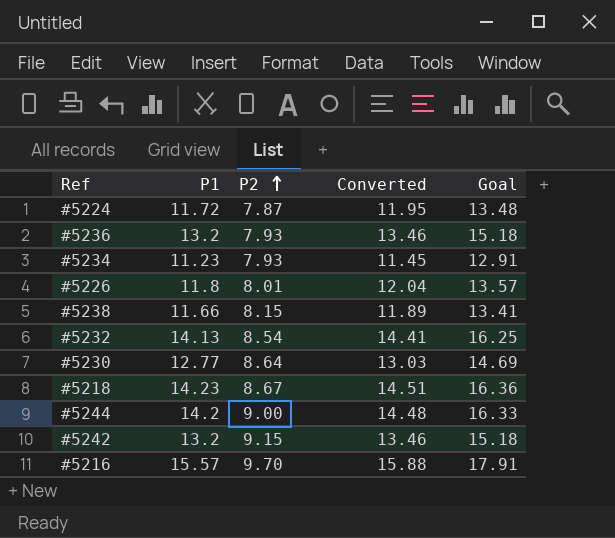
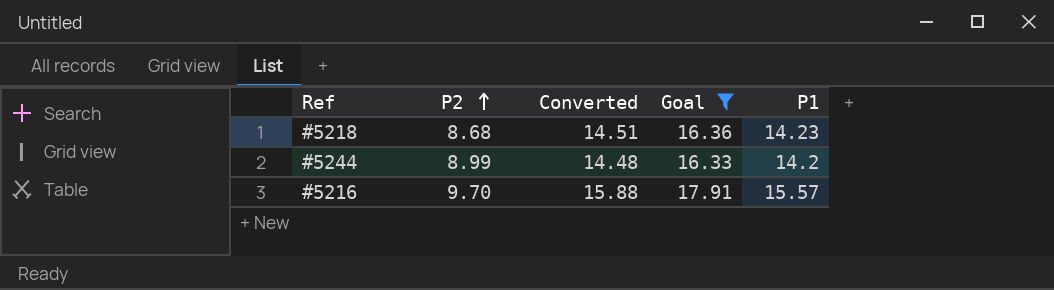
filter: none -> Goal >= 16.33
column P1 | position: 2 -> 5
#5218 | P2: 8.67 -> 8.68
#5244 | P2: 9.00 -> 8.99

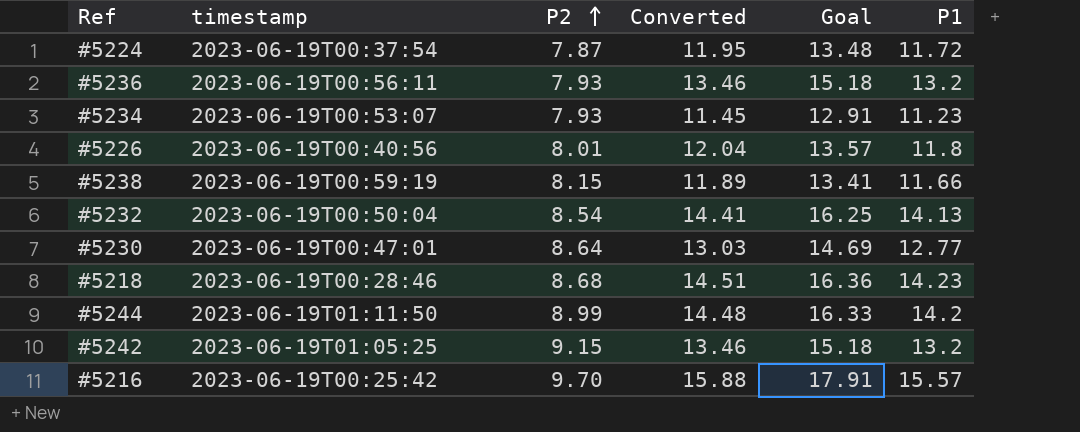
filter: Goal >= 16.33 -> none
column timestamp | position: none -> 2

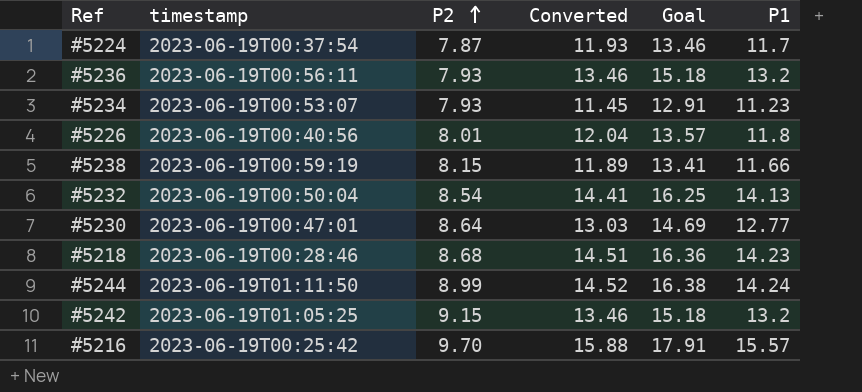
#5224 | Converted: 11.95 -> 11.93
#5224 | Goal: 13.48 -> 13.46
#5224 | P1: 11.72 -> 11.7
#5244 | Converted: 14.48 -> 14.52
#5244 | Goal: 16.33 -> 16.38
#5244 | P1: 14.2 -> 14.24

